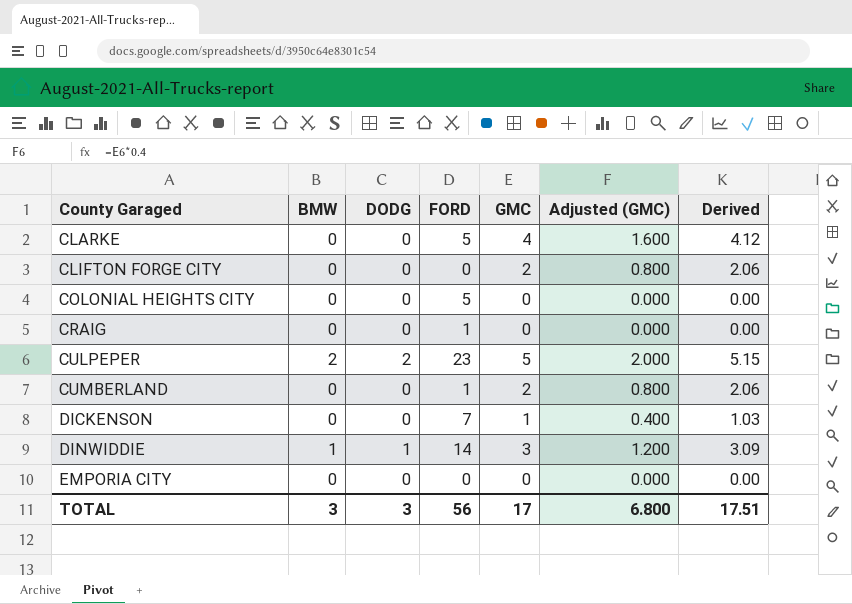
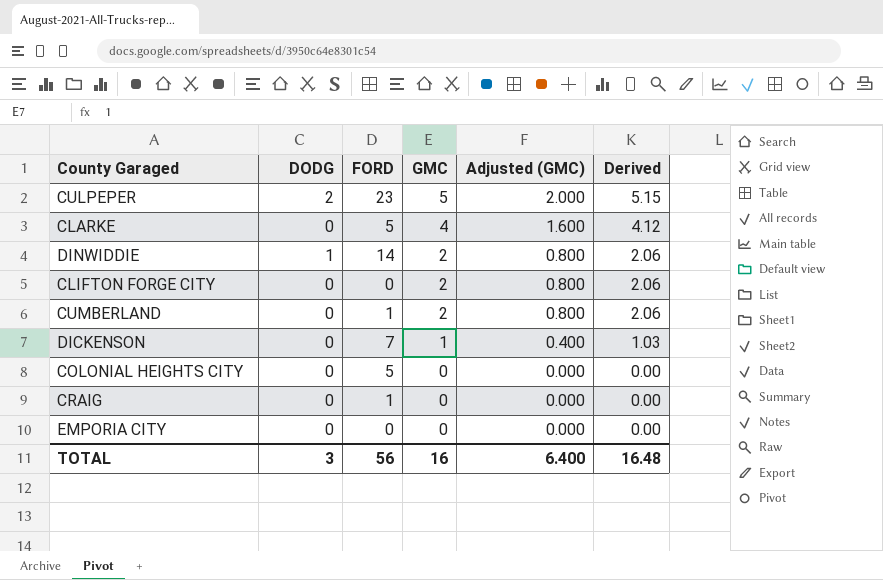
row order: County Garaged ascending -> GMC descending
column BMW | position: 2 -> none
DINWIDDIE | GMC: 3 -> 2
DINWIDDIE | Adjusted (GMC): 1.200 -> 0.800
DINWIDDIE | Derived: 3.09 -> 2.06
TOTAL | GMC: 17 -> 16
TOTAL | Adjusted (GMC): 6.800 -> 6.400
TOTAL | Derived: 17.51 -> 16.48

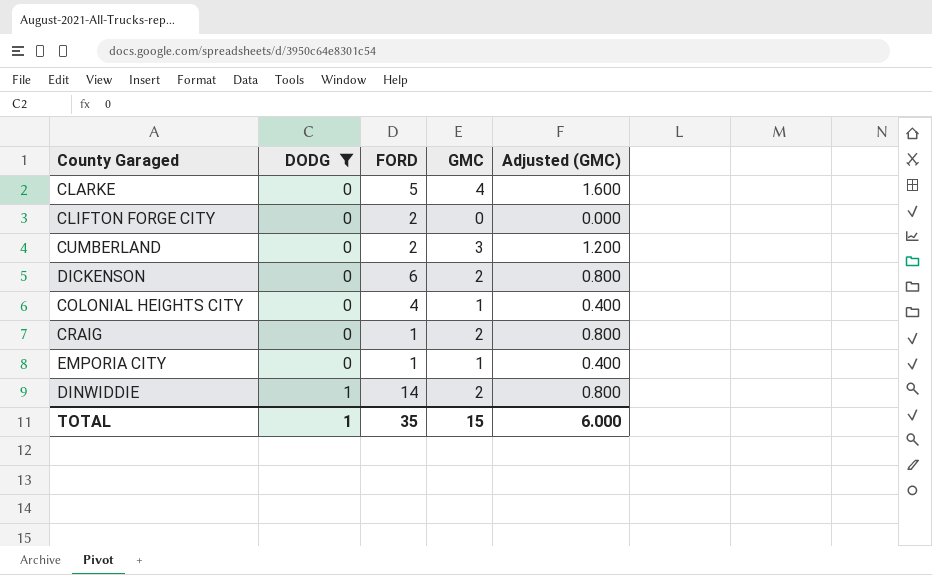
filter: none -> DODG != 2
row order: GMC descending -> DODG ascending
column Derived | formula: [GMC] * 1.03 -> none
CLIFTON FORGE CITY | FORD: 0 -> 2
CLIFTON FORGE CITY | GMC: 2 -> 0
CLIFTON FORGE CITY | Adjusted (GMC): 0.800 -> 0.000
CUMBERLAND | FORD: 1 -> 2
CUMBERLAND | GMC: 2 -> 3
CUMBERLAND | Adjusted (GMC): 0.800 -> 1.200
DICKENSON | FORD: 7 -> 6
DICKENSON | GMC: 1 -> 2
DICKENSON | Adjusted (GMC): 0.400 -> 0.800
COLONIAL HEIGHTS CITY | FORD: 5 -> 4
COLONIAL HEIGHTS CITY | GMC: 0 -> 1
COLONIAL HEIGHTS CITY | Adjusted (GMC): 0.000 -> 0.400
CRAIG | GMC: 0 -> 2
CRAIG | Adjusted (GMC): 0.000 -> 0.800
EMPORIA CITY | FORD: 0 -> 1
EMPORIA CITY | GMC: 0 -> 1
EMPORIA CITY | Adjusted (GMC): 0.000 -> 0.400
TOTAL | DODG: 3 -> 1
TOTAL | FORD: 56 -> 35
TOTAL | GMC: 16 -> 15
TOTAL | Adjusted (GMC): 6.400 -> 6.000

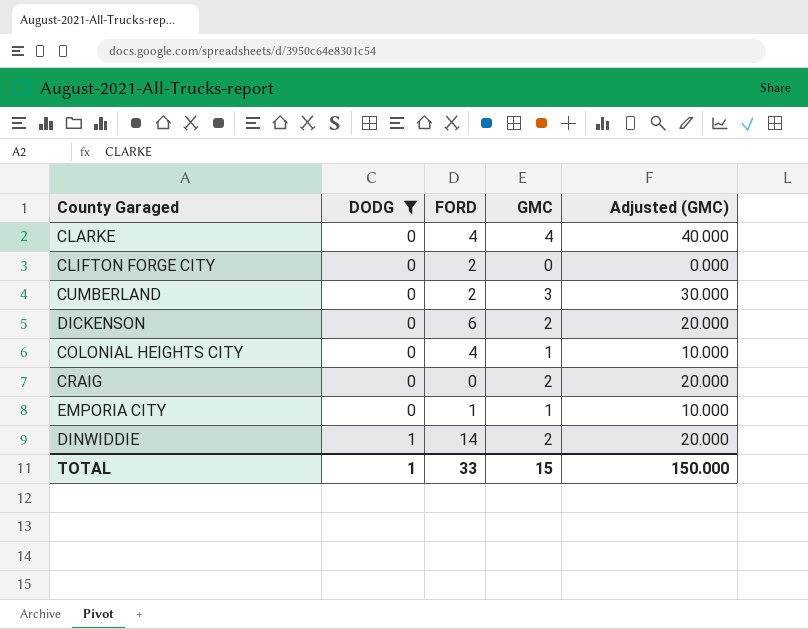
column Adjusted (GMC) | formula: [GMC] * 0.4 -> [GMC] * 10
CLARKE | FORD: 5 -> 4
CRAIG | FORD: 1 -> 0
TOTAL | FORD: 35 -> 33
TOTAL | Adjusted (GMC): 6.000 -> 150.000

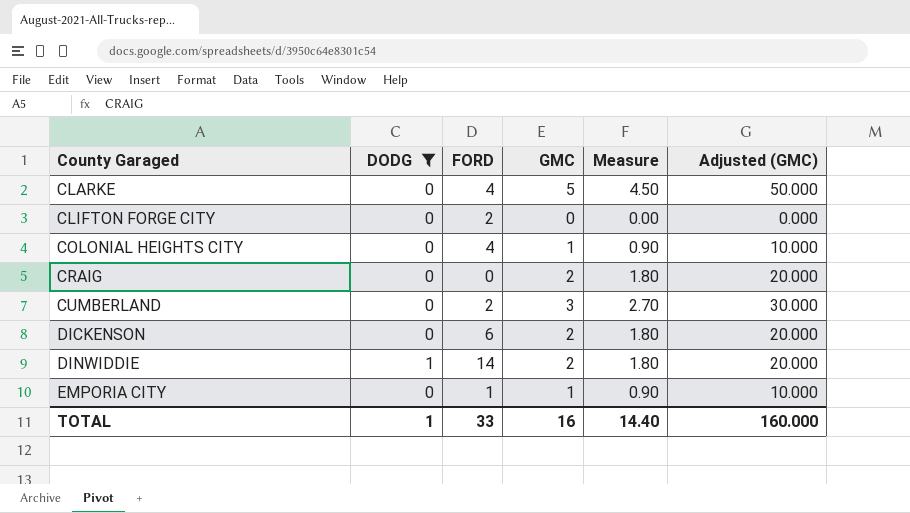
row order: DODG ascending -> County Garaged ascending
column Measure | formula: none -> [GMC] * 0.9
CLARKE | GMC: 4 -> 5
CLARKE | Adjusted (GMC): 40.000 -> 50.000
TOTAL | GMC: 15 -> 16
TOTAL | Adjusted (GMC): 150.000 -> 160.000

